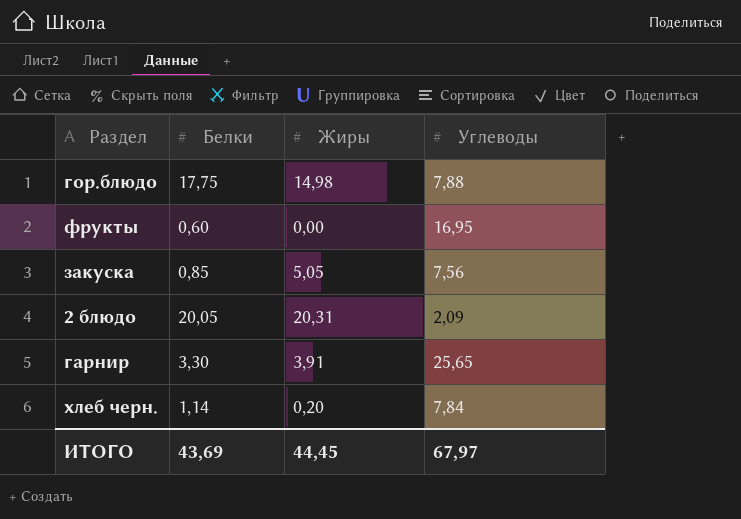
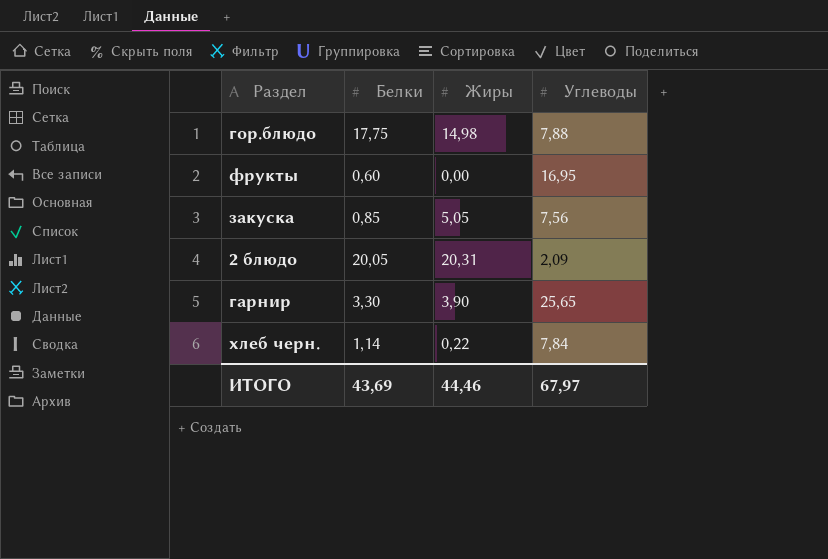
гарнир | Жиры: 3,91 -> 3,90
хлеб черн. | Жиры: 0,20 -> 0,22
ИТОГО | Жиры: 44,45 -> 44,46

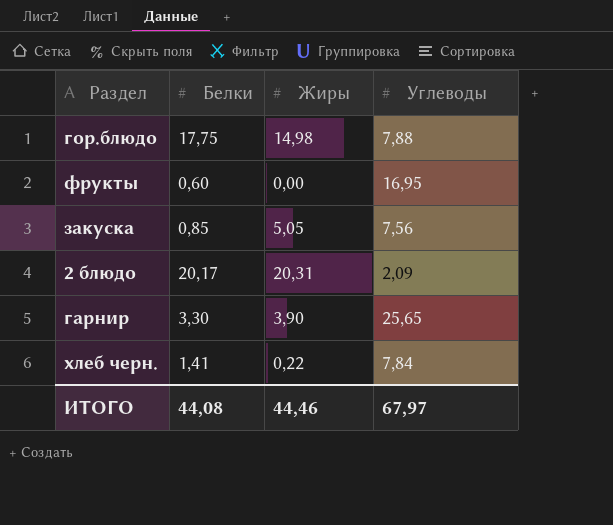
2 блюдо | Белки: 20,05 -> 20,17
хлеб черн. | Белки: 1,14 -> 1,41
ИТОГО | Белки: 43,69 -> 44,08

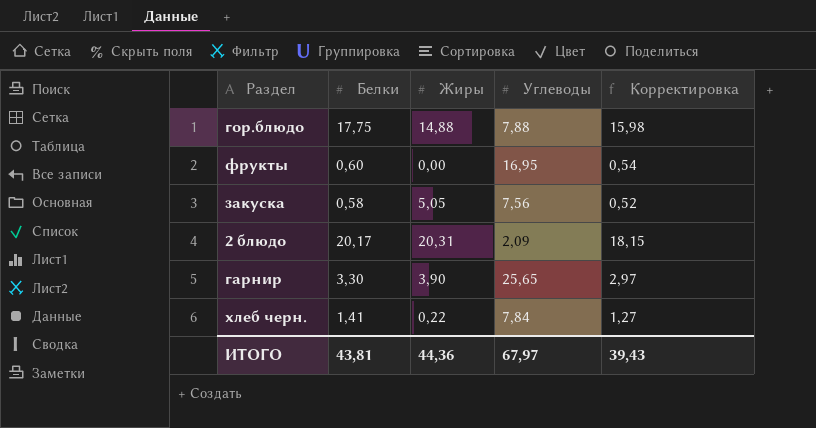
column Корректировка | formula: none -> [Белки] * 0,9
гор.блюдо | Жиры: 14,98 -> 14,88
закуска | Белки: 0,85 -> 0,58
ИТОГО | Белки: 44,08 -> 43,81
ИТОГО | Жиры: 44,46 -> 44,36

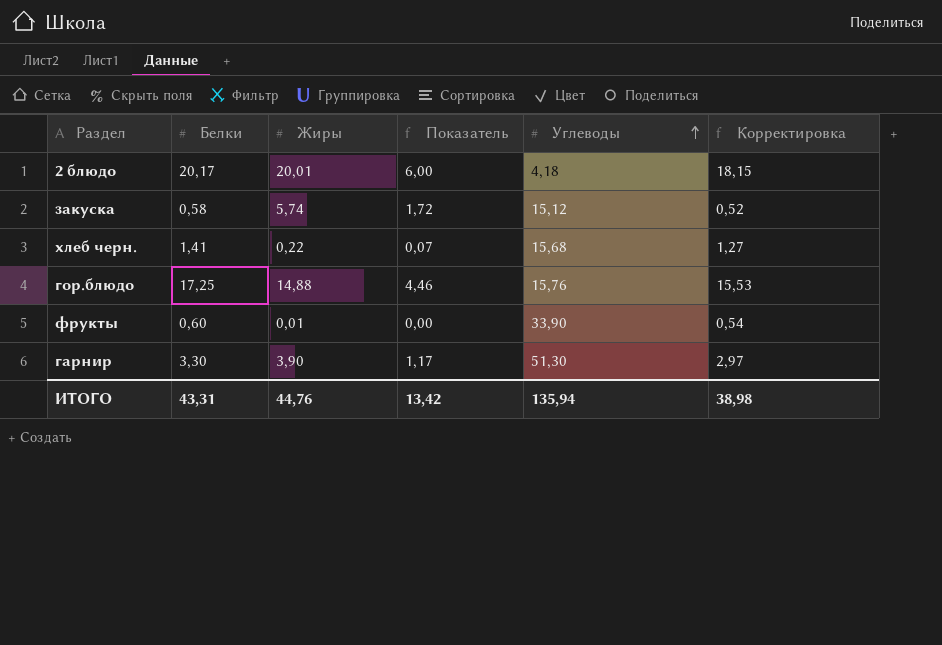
row order: none -> Углеводы ascending
column Показатель | formula: none -> [Жиры] * 0,3
2 блюдо | Жиры: 20,31 -> 20,01
2 блюдо | Углеводы: 2,09 -> 4,18
закуска | Жиры: 5,05 -> 5,74
закуска | Углеводы: 7,56 -> 15,12
хлеб черн. | Углеводы: 7,84 -> 15,68
гор.блюдо | Белки: 17,75 -> 17,25
гор.блюдо | Углеводы: 7,88 -> 15,76
гор.блюдо | Корректировка: 15,98 -> 15,53
фрукты | Жиры: 0,00 -> 0,01
фрукты | Углеводы: 16,95 -> 33,90
гарнир | Углеводы: 25,65 -> 51,30
ИТОГО | Белки: 43,81 -> 43,31
ИТОГО | Жиры: 44,36 -> 44,76
ИТОГО | Углеводы: 67,97 -> 135,94
ИТОГО | Корректировка: 39,43 -> 38,98

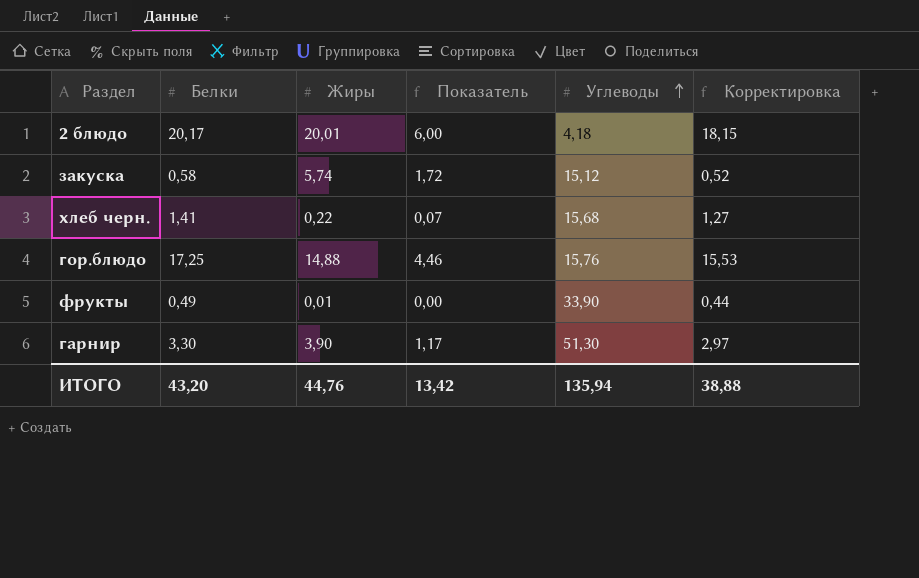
фрукты | Белки: 0,60 -> 0,49
фрукты | Корректировка: 0,54 -> 0,44
ИТОГО | Белки: 43,31 -> 43,20
ИТОГО | Корректировка: 38,98 -> 38,88

